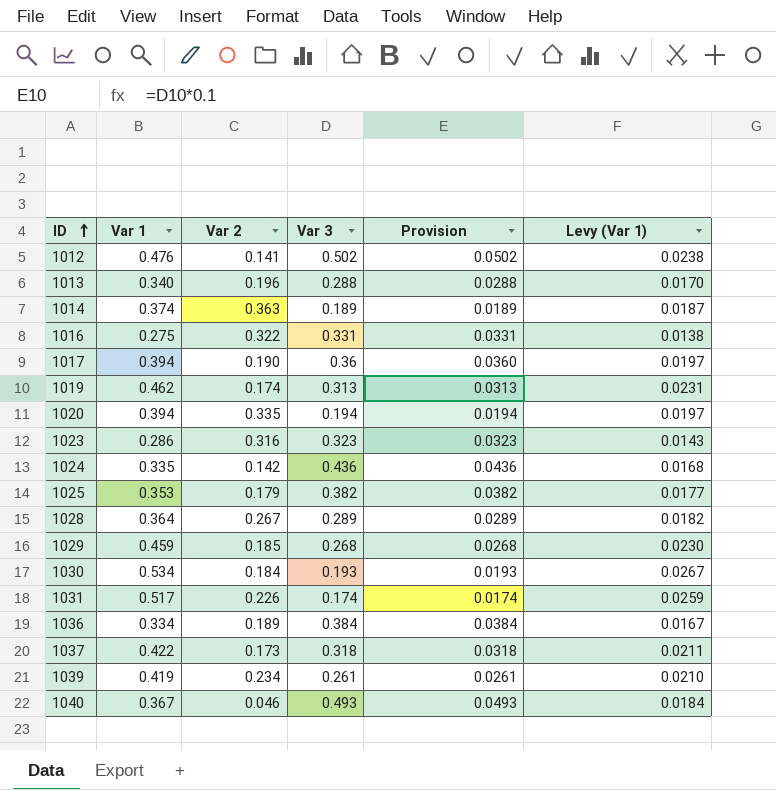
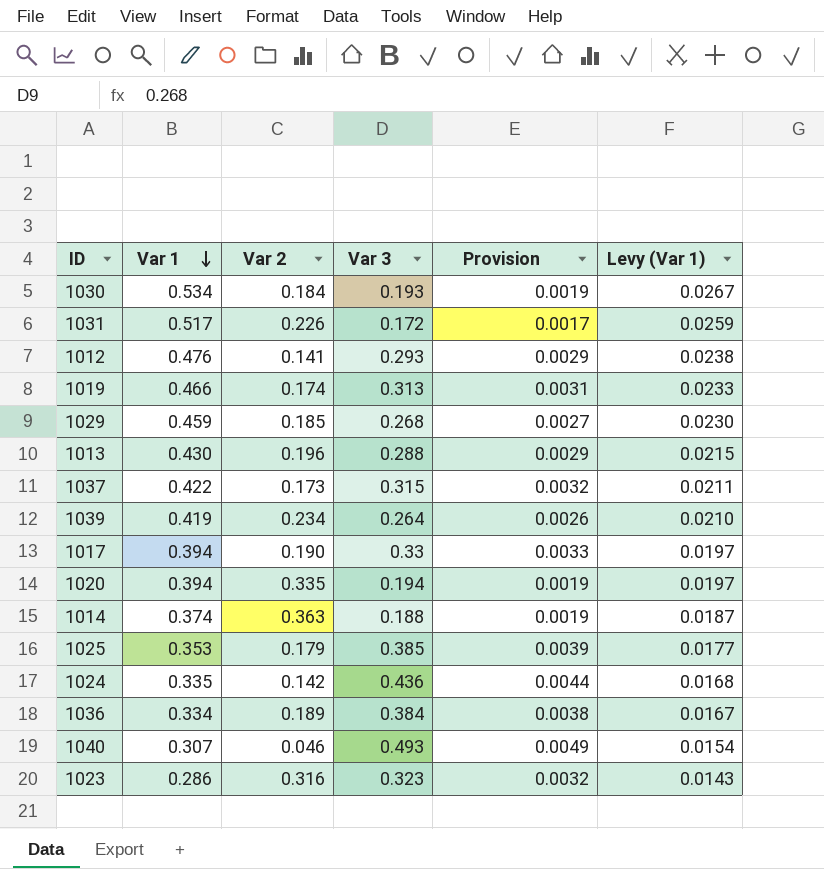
row order: ID ascending -> Var 1 descending
column Provision | formula: [Var 3] * 0.1 -> [Var 3] * 0.01
row 1016: 0.275 | 0.322 | 0.331 | 0.0331 | 0.0138 -> none
row 1028: 0.364 | 0.267 | 0.289 | 0.0289 | 0.0182 -> none
1031 | Var 3: 0.174 -> 0.172
1012 | Var 3: 0.502 -> 0.293
1019 | Var 1: 0.462 -> 0.466
1019 | Levy (Var 1): 0.0231 -> 0.0233
1013 | Var 1: 0.340 -> 0.430
1013 | Levy (Var 1): 0.0170 -> 0.0215
1037 | Var 3: 0.318 -> 0.315
1039 | Var 3: 0.261 -> 0.264
1017 | Var 3: 0.36 -> 0.33
1014 | Var 3: 0.189 -> 0.188
1025 | Var 3: 0.382 -> 0.385
1040 | Var 1: 0.367 -> 0.307
1040 | Levy (Var 1): 0.0184 -> 0.0154

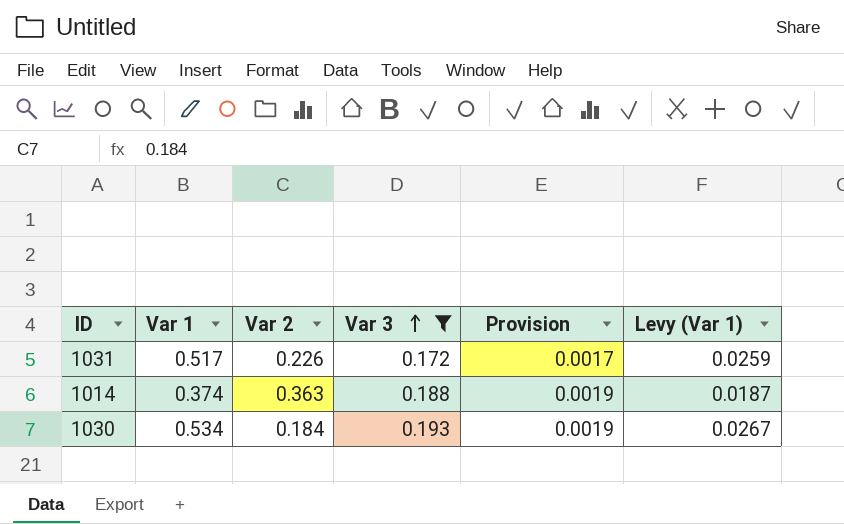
filter: none -> Var 3 <= 0.193
row order: Var 1 descending -> Var 3 ascending

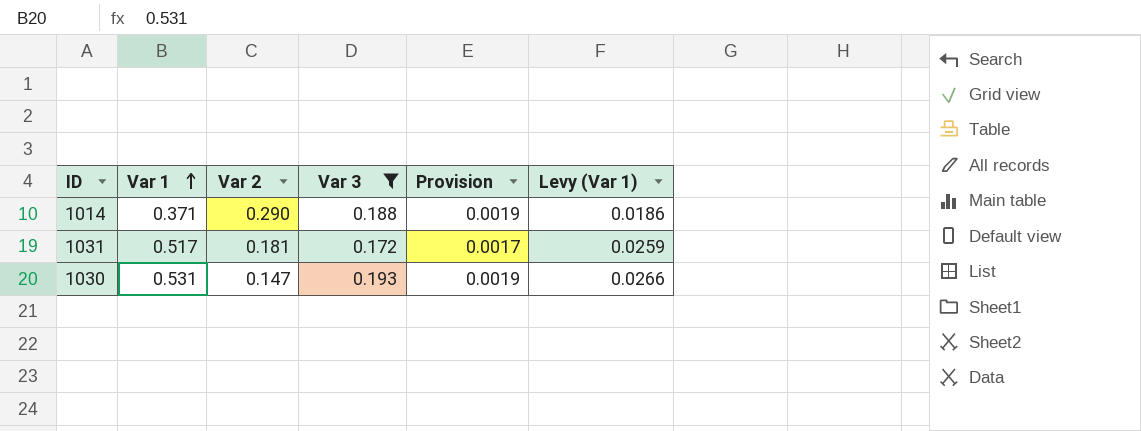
row order: Var 3 ascending -> Var 1 ascending
1014 | Var 1: 0.374 -> 0.371
1014 | Var 2: 0.363 -> 0.290
1014 | Levy (Var 1): 0.0187 -> 0.0186
1031 | Var 2: 0.226 -> 0.181
1030 | Var 1: 0.534 -> 0.531
1030 | Var 2: 0.184 -> 0.147
1030 | Levy (Var 1): 0.0267 -> 0.0266

